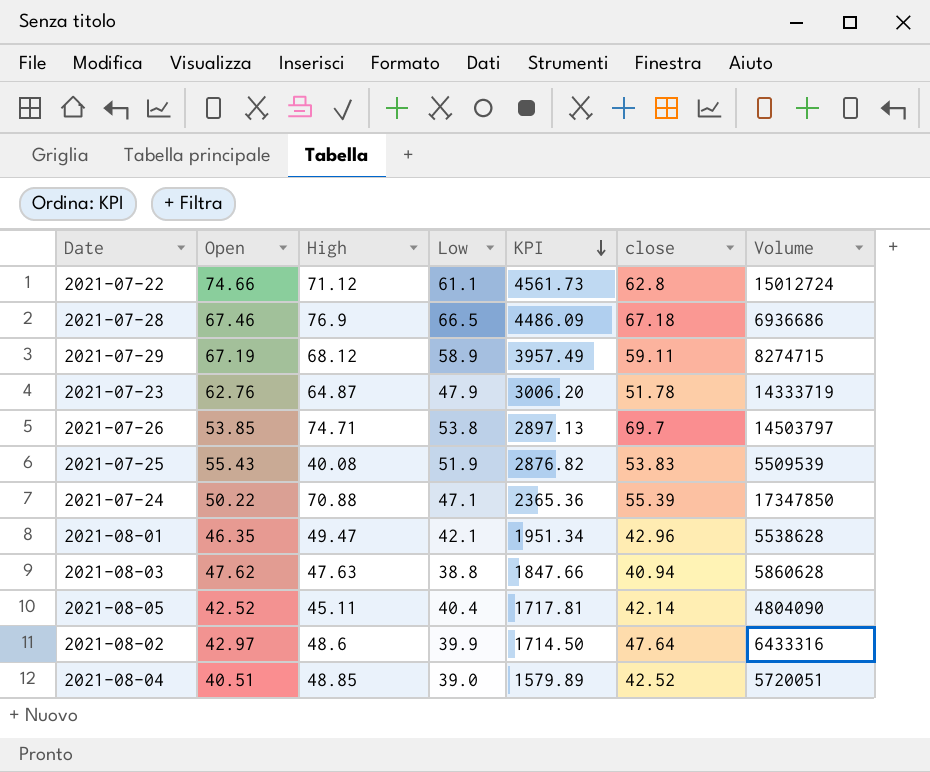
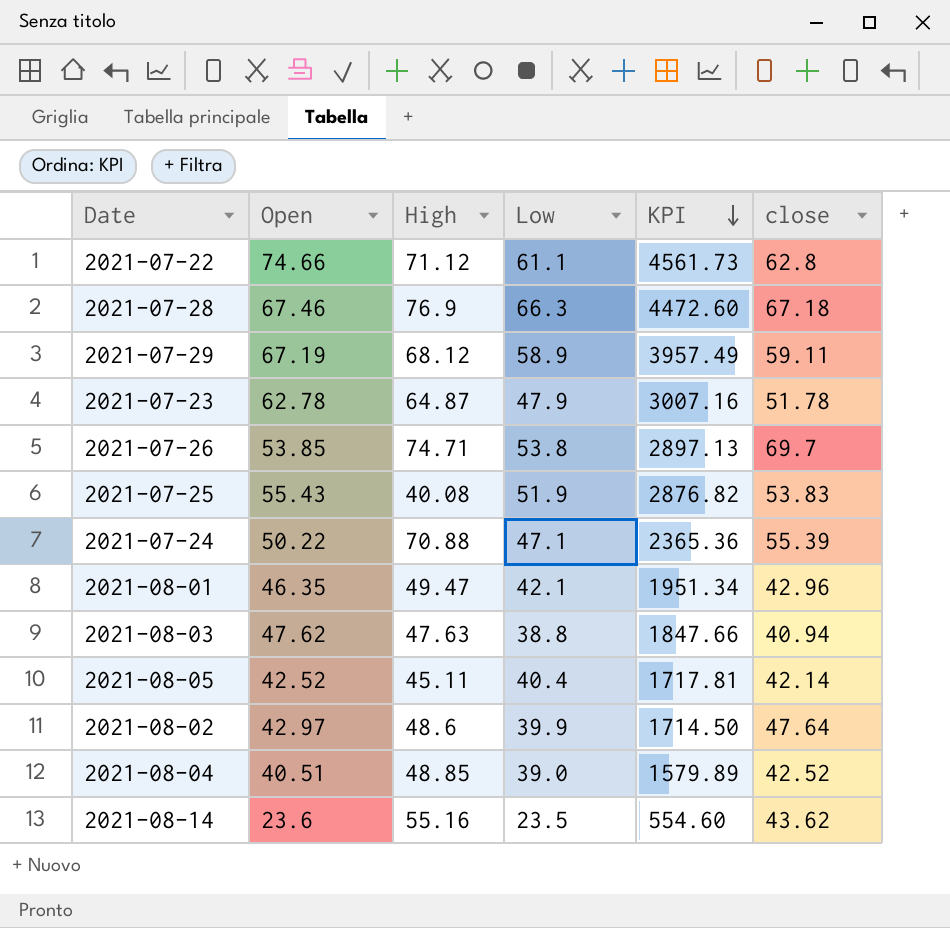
column Volume | position: 7 -> none
2021-07-28 | Low: 66.5 -> 66.3
2021-07-28 | KPI: 4486.09 -> 4472.60
2021-07-23 | Open: 62.76 -> 62.78
2021-07-23 | KPI: 3006.20 -> 3007.16
row 2021-08-14: none -> 23.6 | 55.16 | 23.5 | 554.60 | 43.62

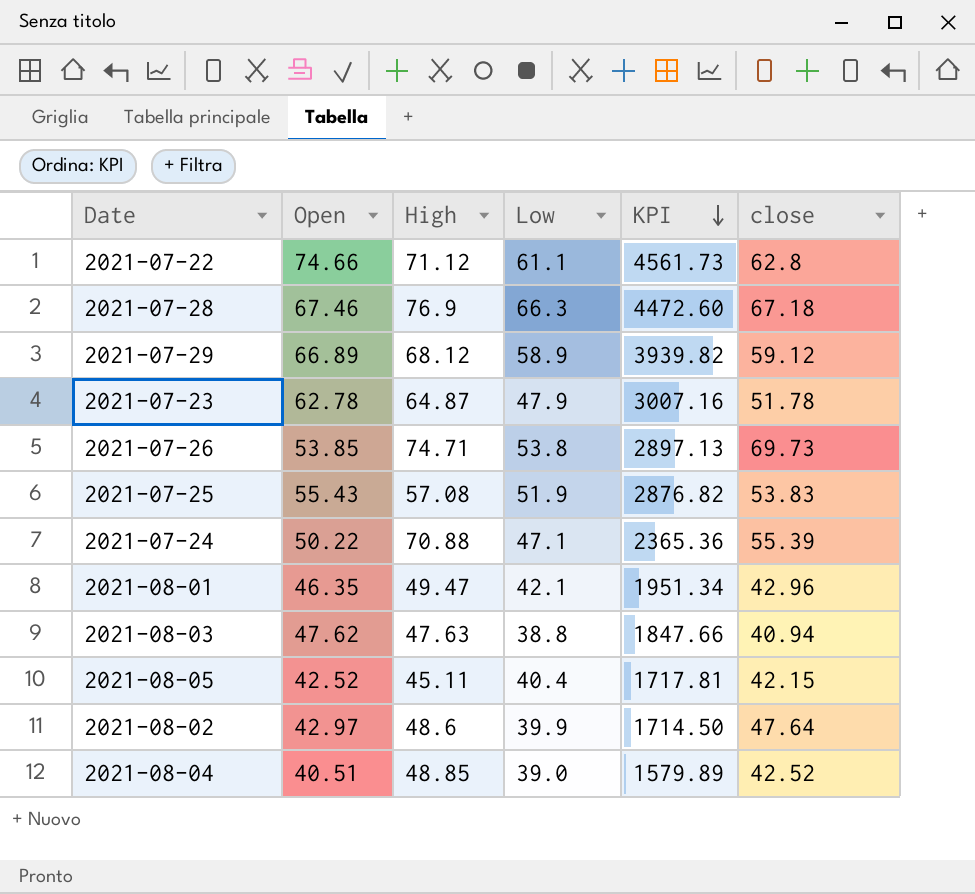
row 2021-08-14: 23.6 | 55.16 | 23.5 | 554.60 | 43.62 -> none
2021-07-29 | Open: 67.19 -> 66.89
2021-07-29 | KPI: 3957.49 -> 3939.82
2021-07-29 | close: 59.11 -> 59.12
2021-07-26 | close: 69.7 -> 69.73
2021-07-25 | High: 40.08 -> 57.08
2021-08-05 | close: 42.14 -> 42.15

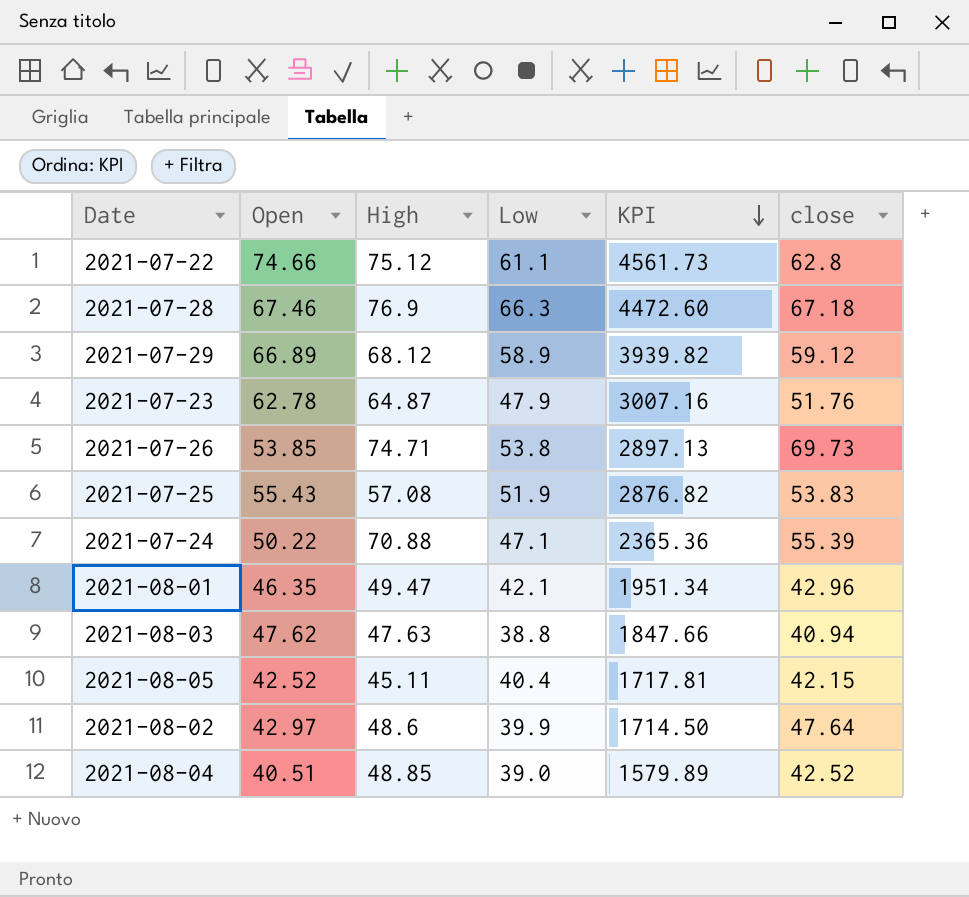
2021-07-22 | High: 71.12 -> 75.12
2021-07-23 | close: 51.78 -> 51.76

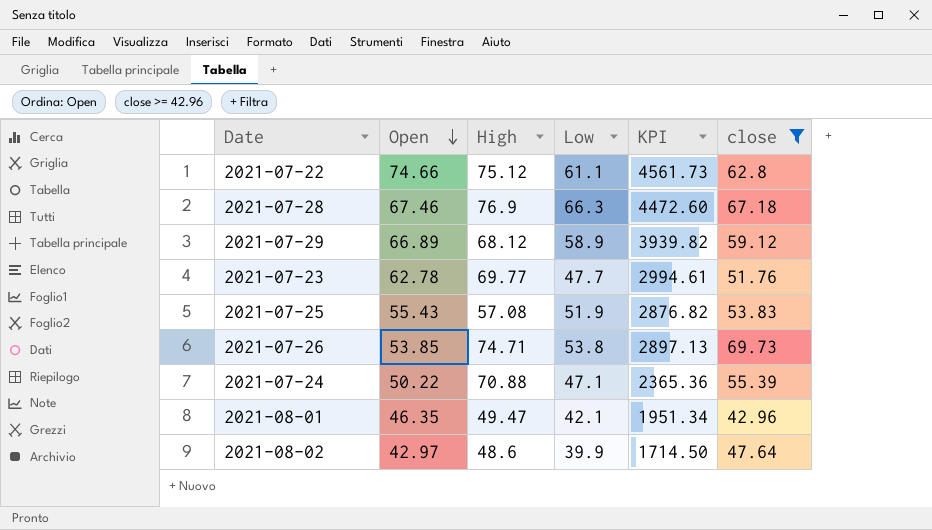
filter: none -> close >= 42.96
row order: KPI descending -> Open descending
2021-07-23 | High: 64.87 -> 69.77
2021-07-23 | Low: 47.9 -> 47.7
2021-07-23 | KPI: 3007.16 -> 2994.61

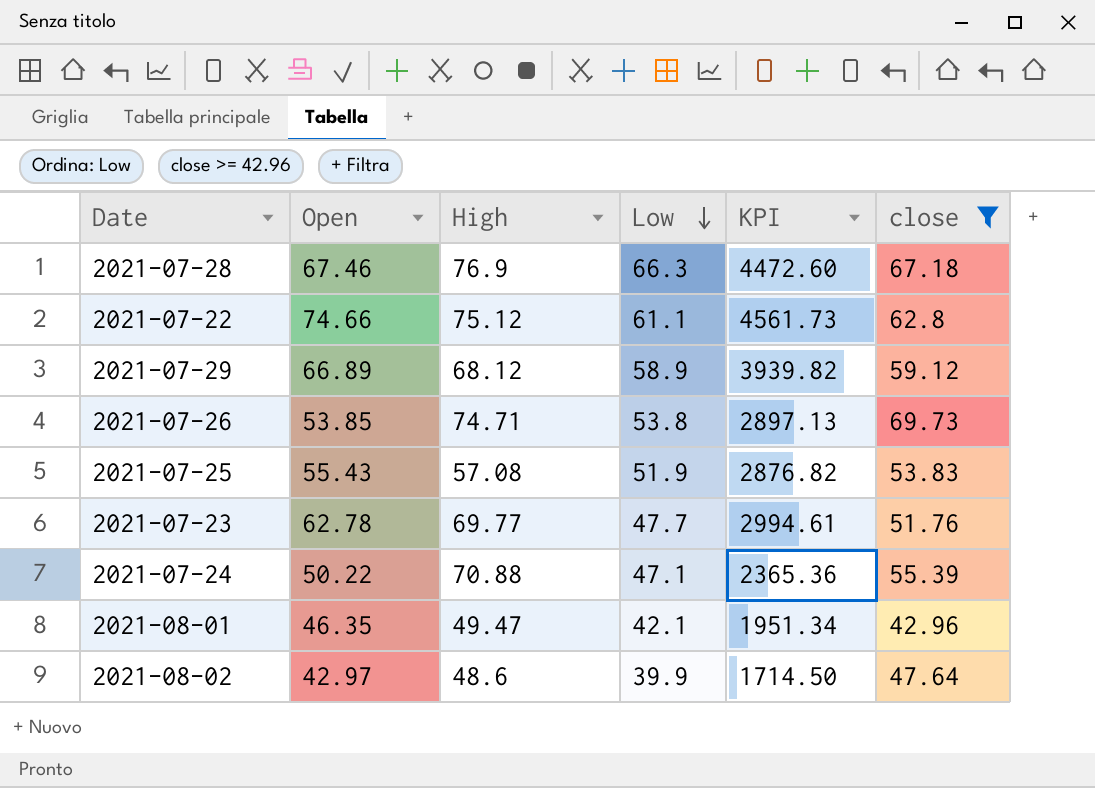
row order: Open descending -> Low descending

